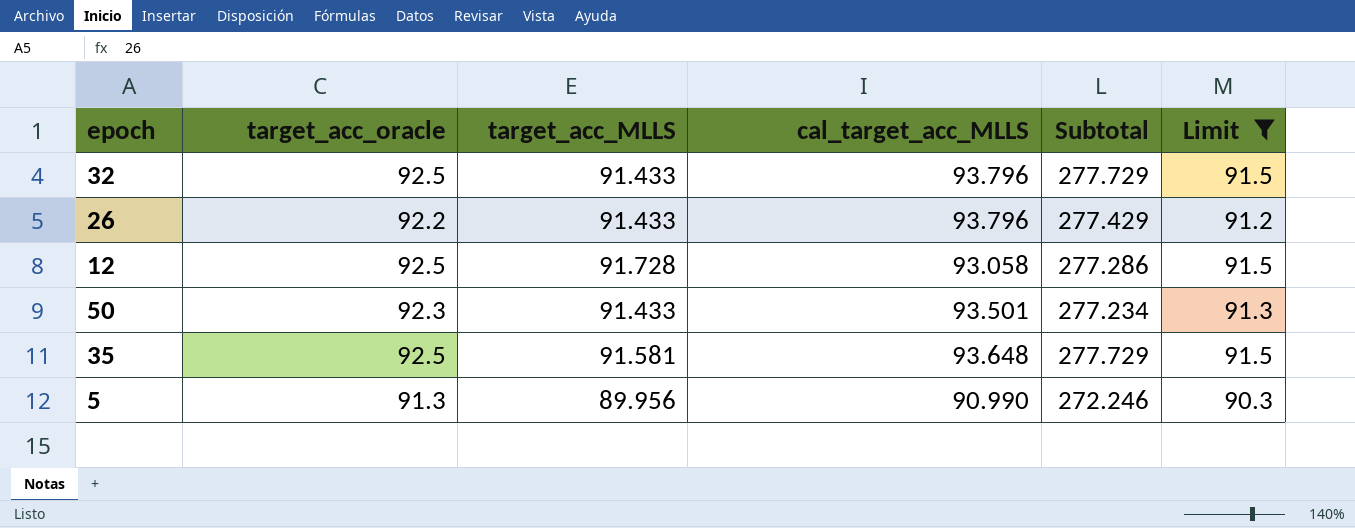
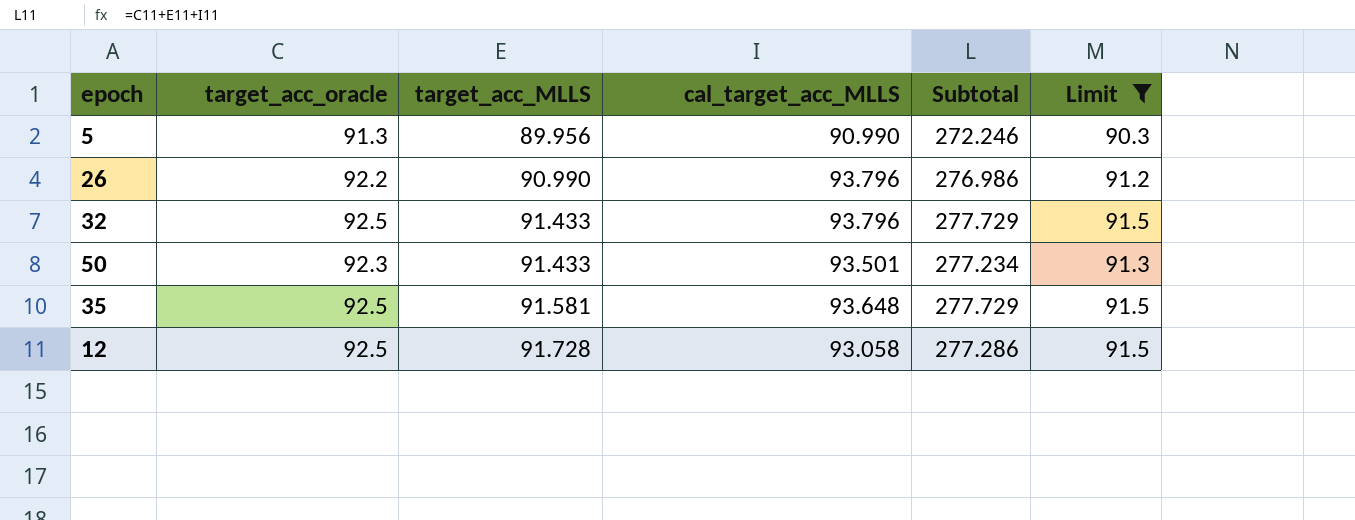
row order: none -> target_acc_MLLS ascending
26 | target_acc_MLLS: 91.433 -> 90.990
26 | Subtotal: 277.429 -> 276.986

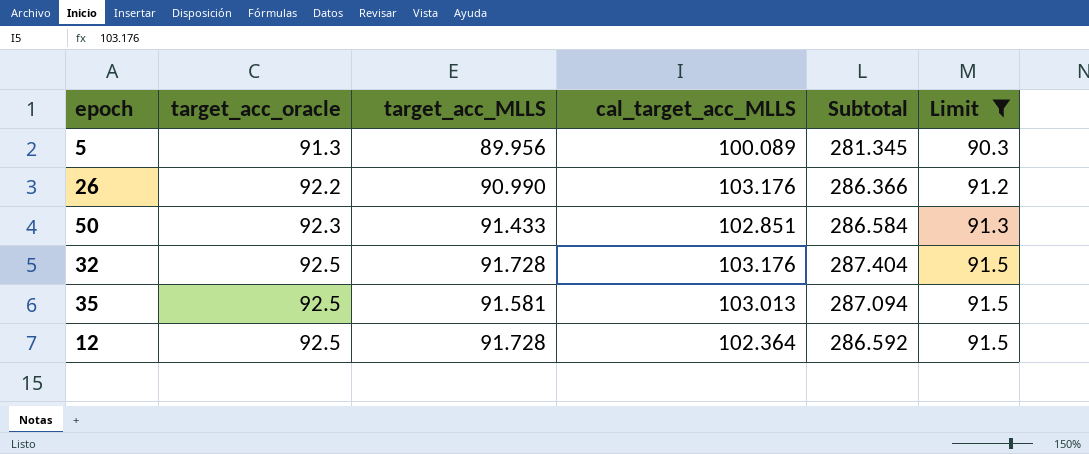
row order: target_acc_MLLS ascending -> target_acc_oracle ascending
5 | cal_target_acc_MLLS: 90.990 -> 100.089
5 | Subtotal: 272.246 -> 281.345
26 | cal_target_acc_MLLS: 93.796 -> 103.176
26 | Subtotal: 276.986 -> 286.366
50 | cal_target_acc_MLLS: 93.501 -> 102.851
50 | Subtotal: 277.234 -> 286.584
32 | target_acc_MLLS: 91.433 -> 91.728
32 | cal_target_acc_MLLS: 93.796 -> 103.176
32 | Subtotal: 277.729 -> 287.404
35 | cal_target_acc_MLLS: 93.648 -> 103.013
35 | Subtotal: 277.729 -> 287.094
12 | cal_target_acc_MLLS: 93.058 -> 102.364
12 | Subtotal: 277.286 -> 286.592

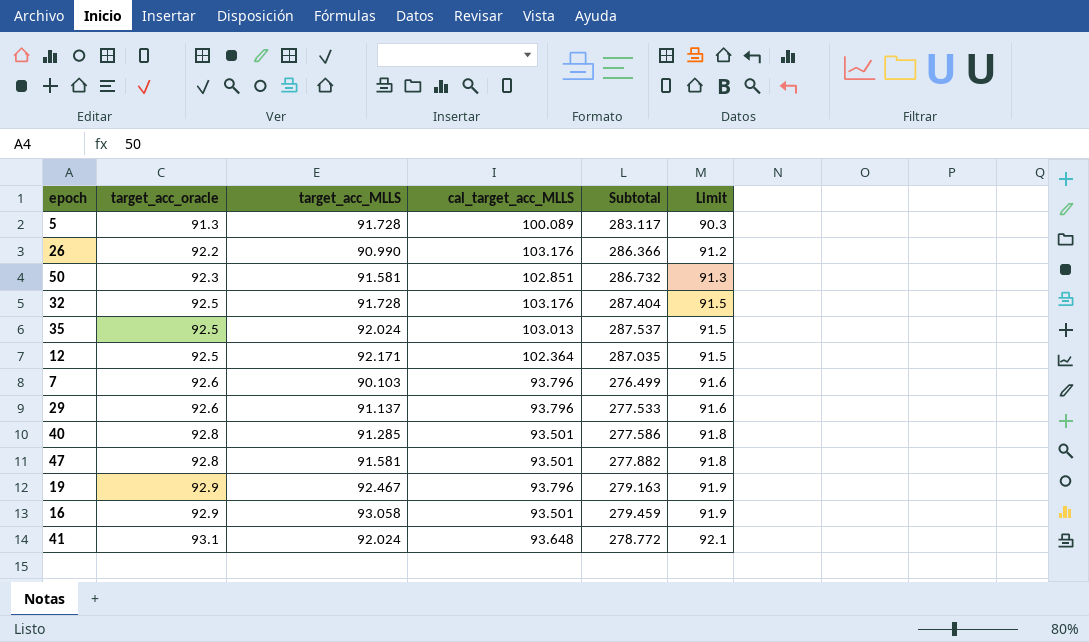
filter: Limit <= 91.5 -> none
5 | target_acc_MLLS: 89.956 -> 91.728
5 | Subtotal: 281.345 -> 283.117
50 | target_acc_MLLS: 91.433 -> 91.581
50 | Subtotal: 286.584 -> 286.732
35 | target_acc_MLLS: 91.581 -> 92.024
35 | Subtotal: 287.094 -> 287.537
12 | target_acc_MLLS: 91.728 -> 92.171
12 | Subtotal: 286.592 -> 287.035

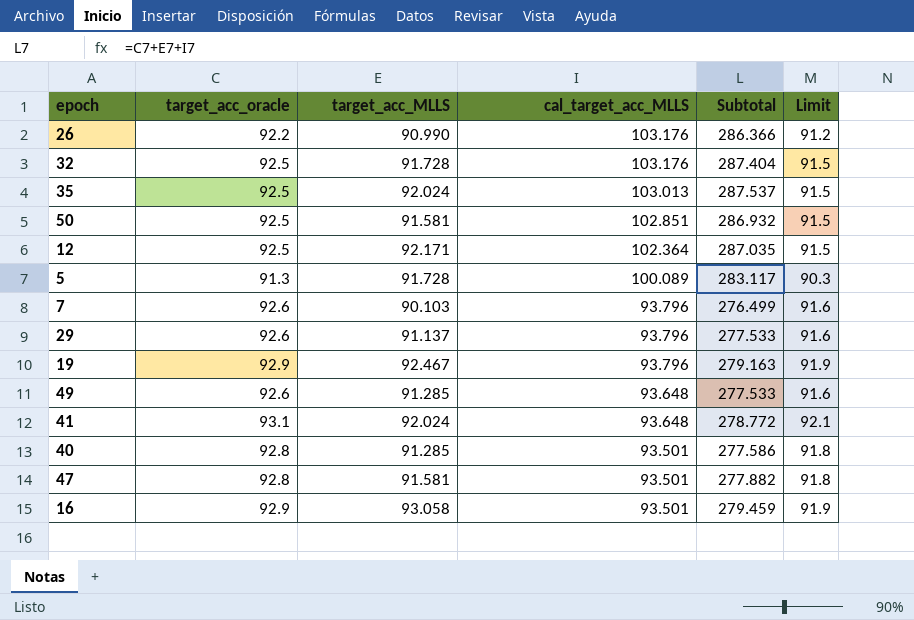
row order: target_acc_oracle ascending -> cal_target_acc_MLLS descending
50 | target_acc_oracle: 92.3 -> 92.5
50 | Subtotal: 286.732 -> 286.932
50 | Limit: 91.3 -> 91.5
row 49: none -> 92.6 | 91.285 | 93.648 | 277.533 | 91.6

